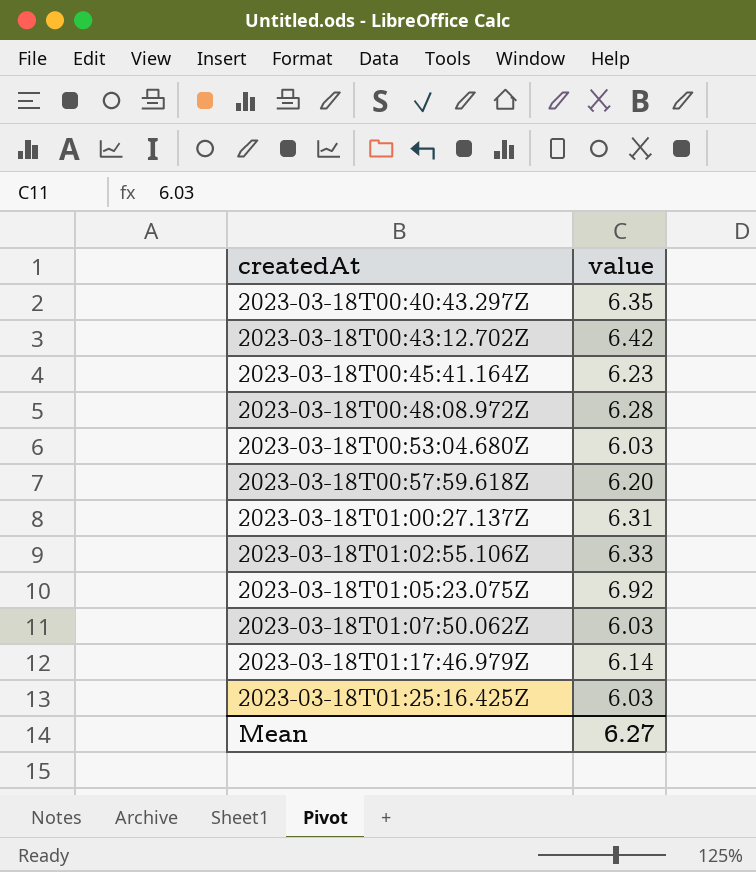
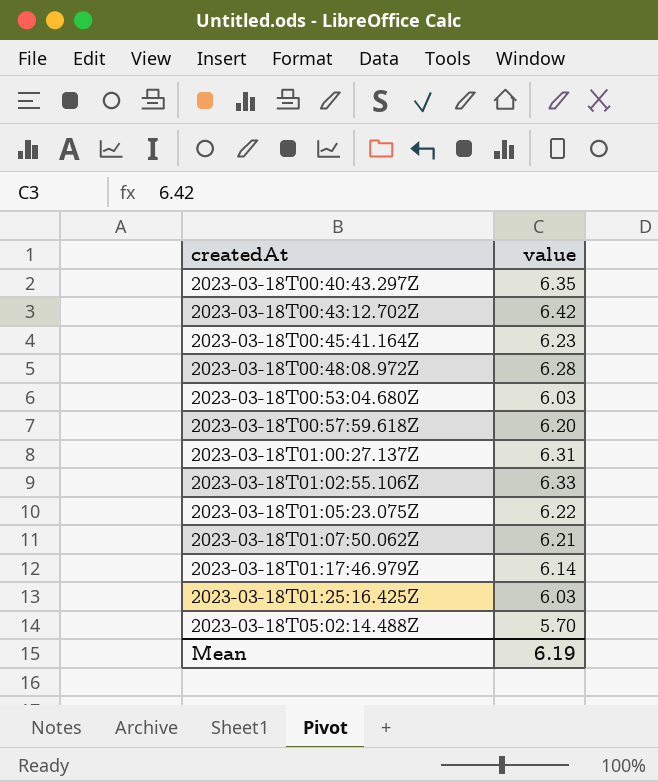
2023-03-18T01:05:23.075Z | value: 6.92 -> 6.22
2023-03-18T01:07:50.062Z | value: 6.03 -> 6.21
row 2023-03-18T05:02:14.488Z: none -> 5.70
Mean | value: 6.27 -> 6.19

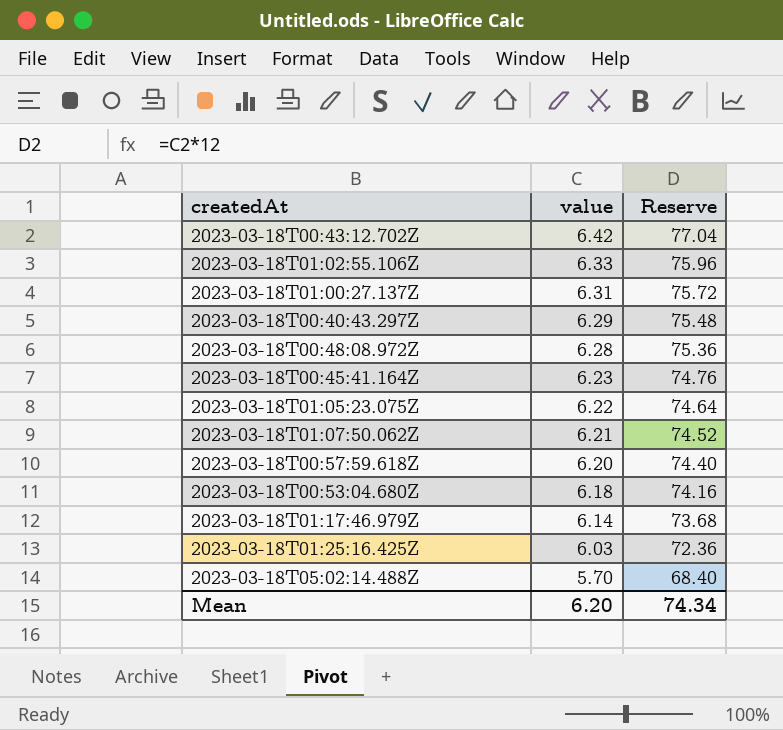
row order: createdAt ascending -> value descending
column Reserve | formula: none -> [value] * 12
2023-03-18T00:40:43.297Z | value: 6.35 -> 6.29
2023-03-18T00:53:04.680Z | value: 6.03 -> 6.18
Mean | value: 6.19 -> 6.20

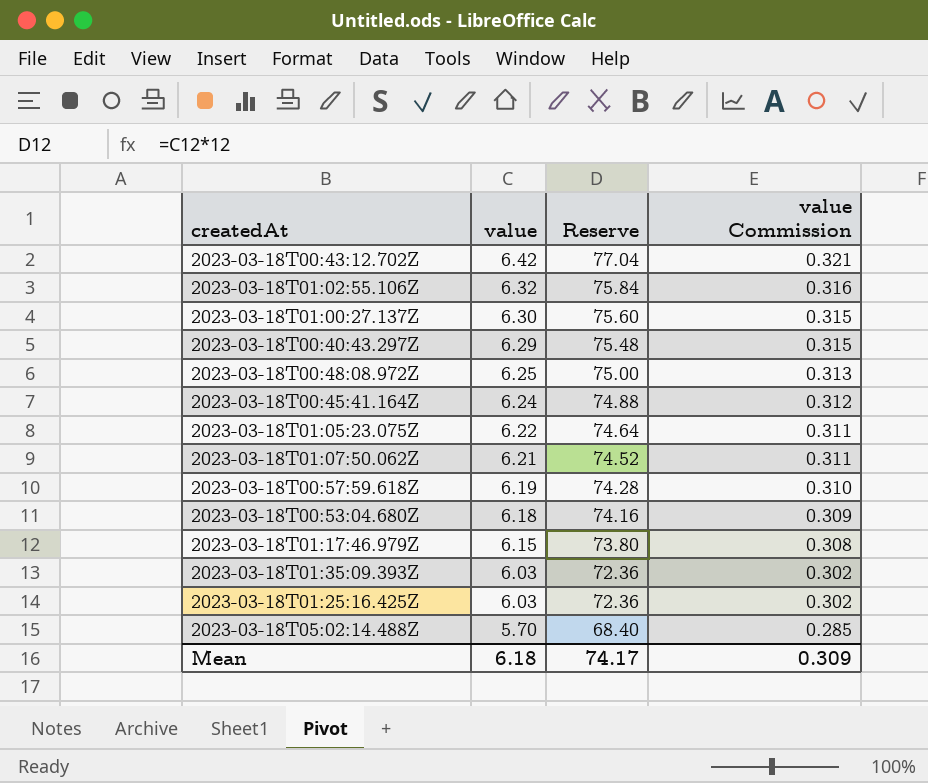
column value Commission | formula: none -> [value] * 0.05
2023-03-18T01:02:55.106Z | value: 6.33 -> 6.32
2023-03-18T01:02:55.106Z | Reserve: 75.96 -> 75.84
2023-03-18T01:00:27.137Z | value: 6.31 -> 6.30
2023-03-18T01:00:27.137Z | Reserve: 75.72 -> 75.60
2023-03-18T00:48:08.972Z | value: 6.28 -> 6.25
2023-03-18T00:48:08.972Z | Reserve: 75.36 -> 75.00
2023-03-18T00:45:41.164Z | value: 6.23 -> 6.24
2023-03-18T00:45:41.164Z | Reserve: 74.76 -> 74.88
2023-03-18T00:57:59.618Z | value: 6.20 -> 6.19
2023-03-18T00:57:59.618Z | Reserve: 74.40 -> 74.28
2023-03-18T01:17:46.979Z | value: 6.14 -> 6.15
2023-03-18T01:17:46.979Z | Reserve: 73.68 -> 73.80
row 2023-03-18T01:35:09.393Z: none -> 6.03 | 72.36 | 0.302
Mean | value: 6.20 -> 6.18
Mean | Reserve: 74.34 -> 74.17

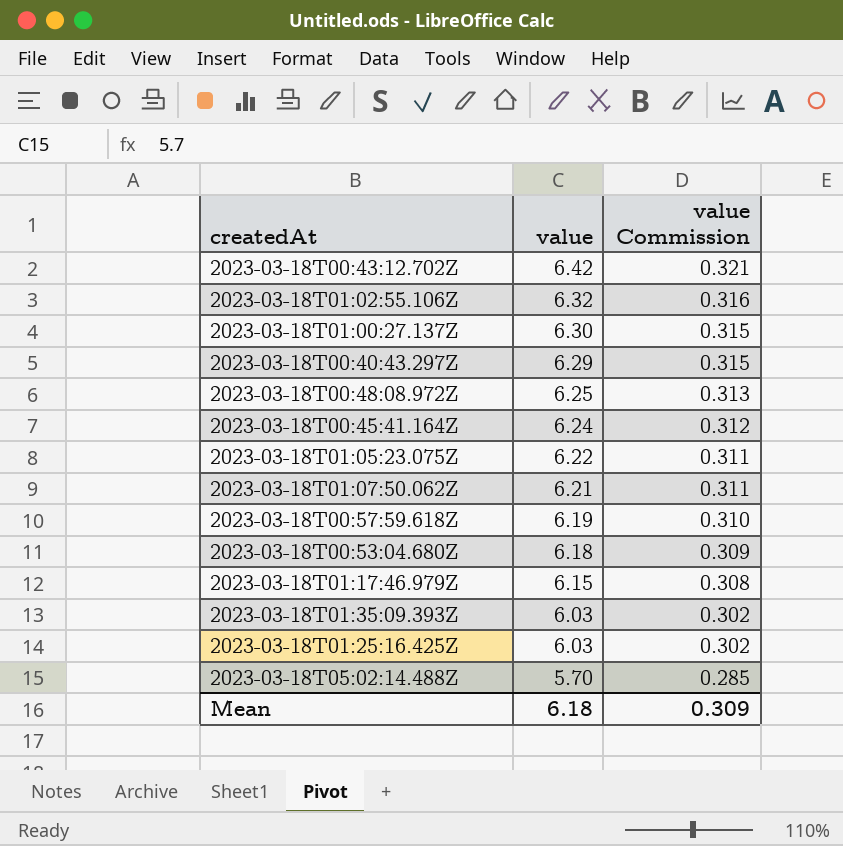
column Reserve | formula: [value] * 12 -> none

